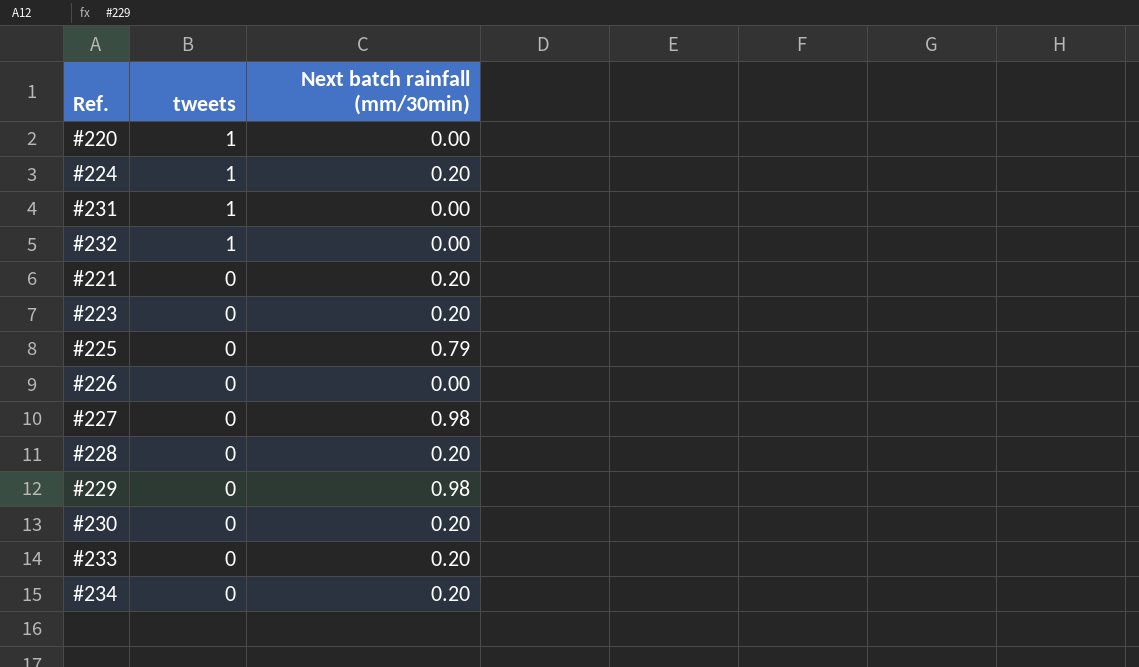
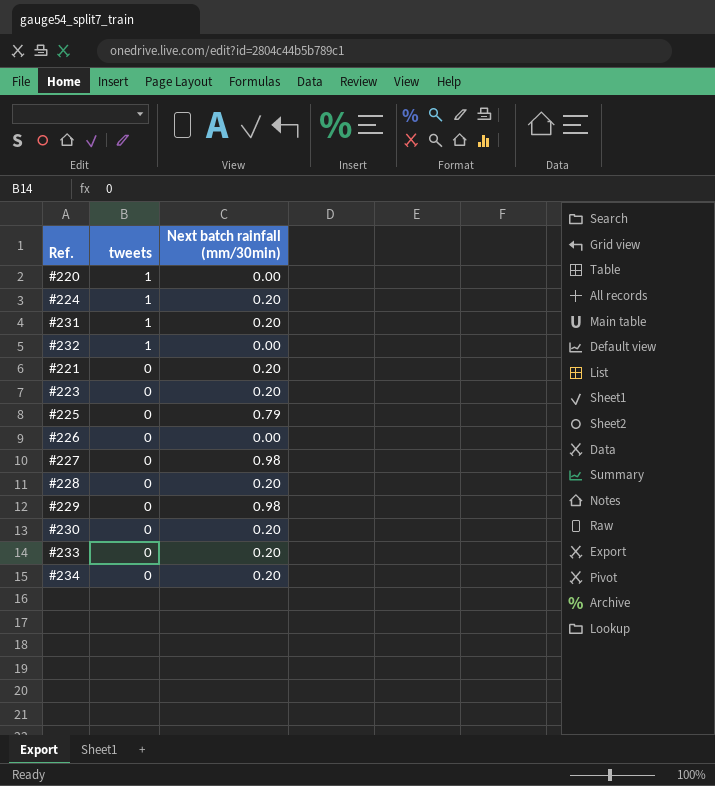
#231 | Next batch rainfall (mm/30min): 0.00 -> 0.20

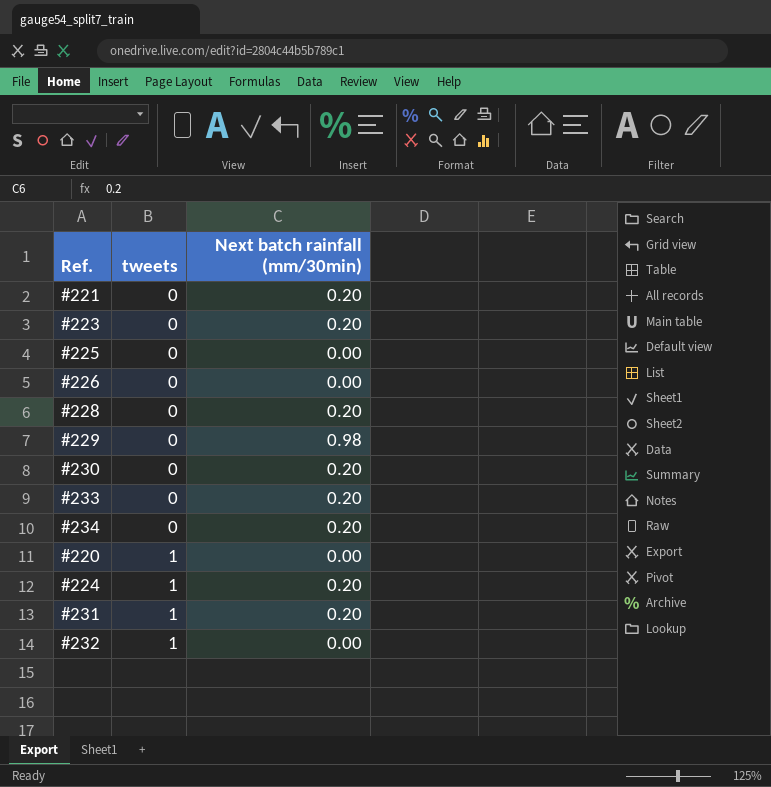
row order: tweets descending -> tweets ascending
row #227: 0 | 0.98 -> none
#225 | Next batch rainfall (mm/30min): 0.79 -> 0.00

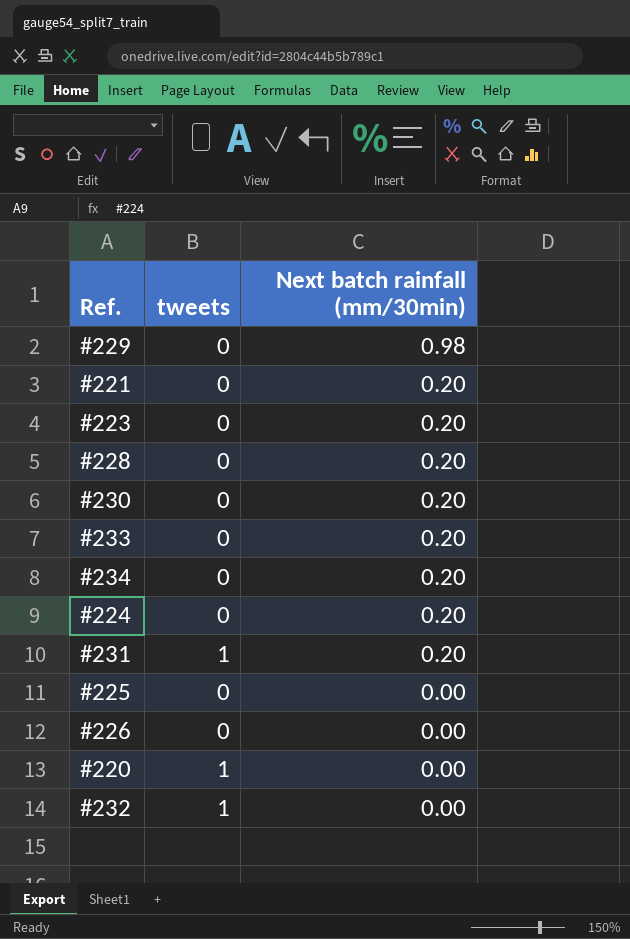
row order: tweets ascending -> Next batch rainfall (mm/30min) descending
#224 | tweets: 1 -> 0

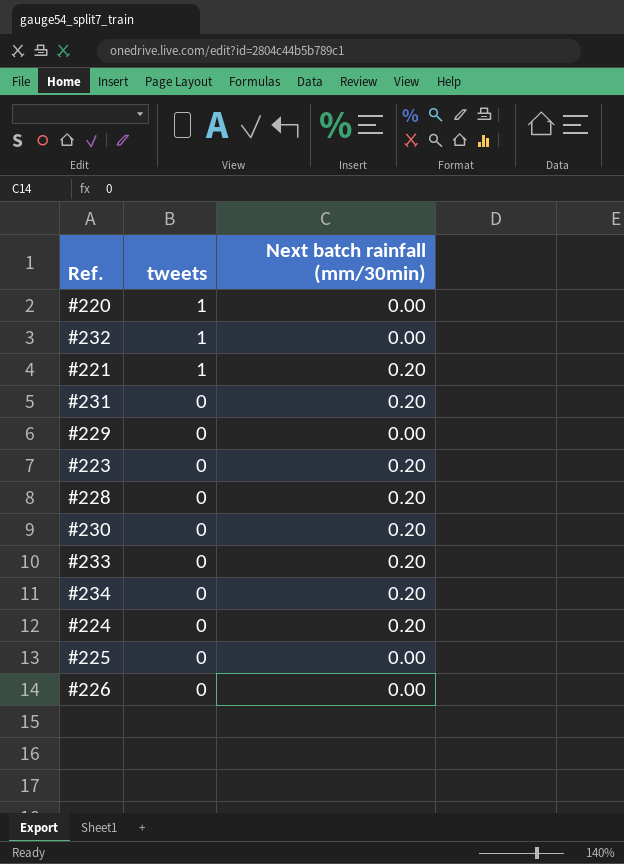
row order: Next batch rainfall (mm/30min) descending -> tweets descending
#221 | tweets: 0 -> 1
#231 | tweets: 1 -> 0
#229 | Next batch rainfall (mm/30min): 0.98 -> 0.00

